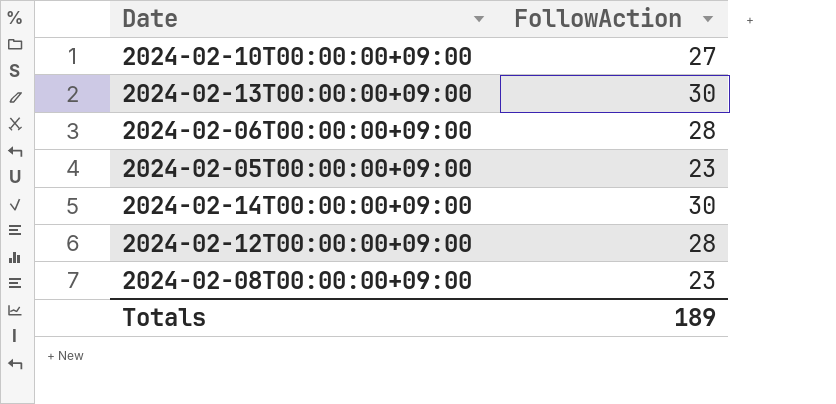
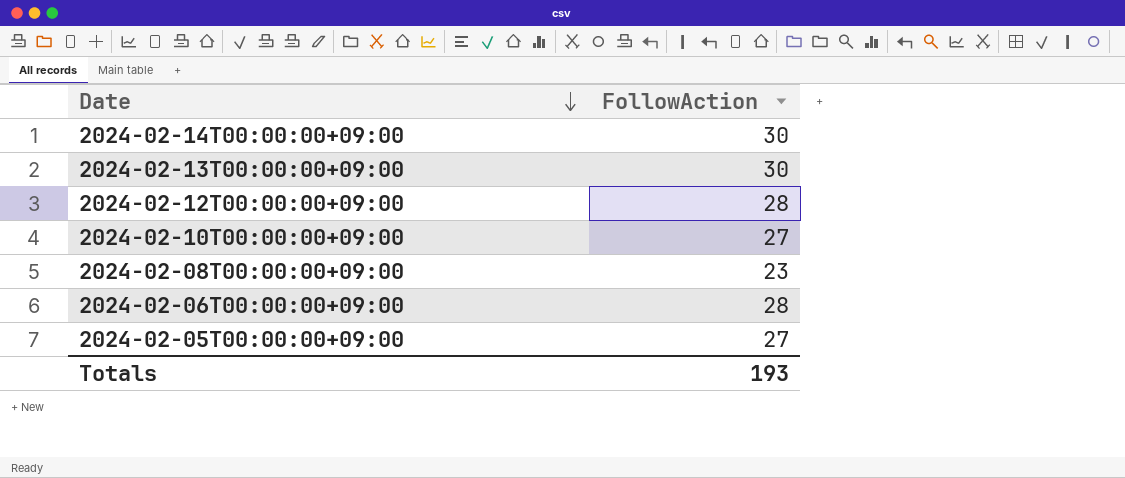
row order: none -> Date descending
2024-02-05T00:00:00+09:00 | FollowAction: 23 -> 27
Totals | FollowAction: 189 -> 193

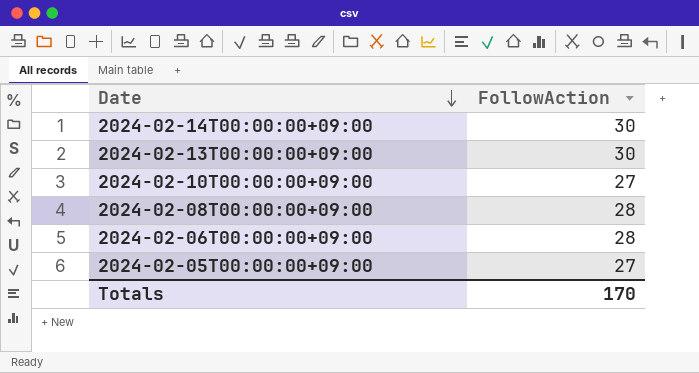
row 2024-02-12T00:00:00+09:00: 28 -> none
2024-02-08T00:00:00+09:00 | FollowAction: 23 -> 28
Totals | FollowAction: 193 -> 170

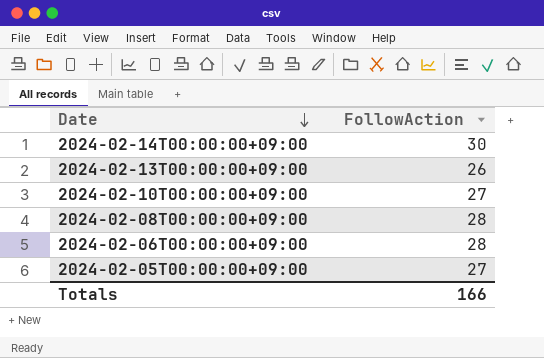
2024-02-13T00:00:00+09:00 | FollowAction: 30 -> 26
Totals | FollowAction: 170 -> 166

